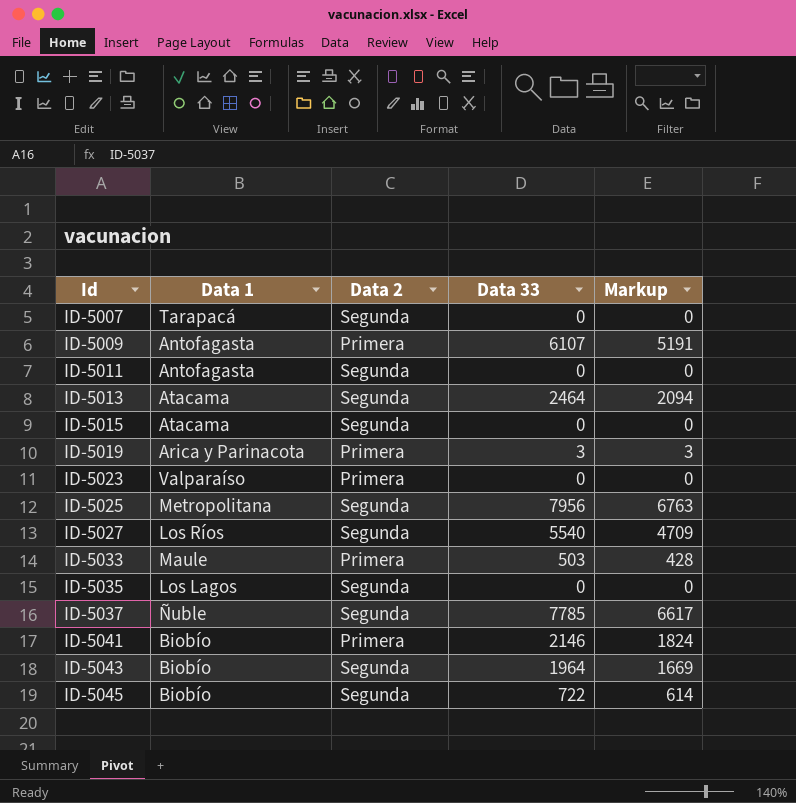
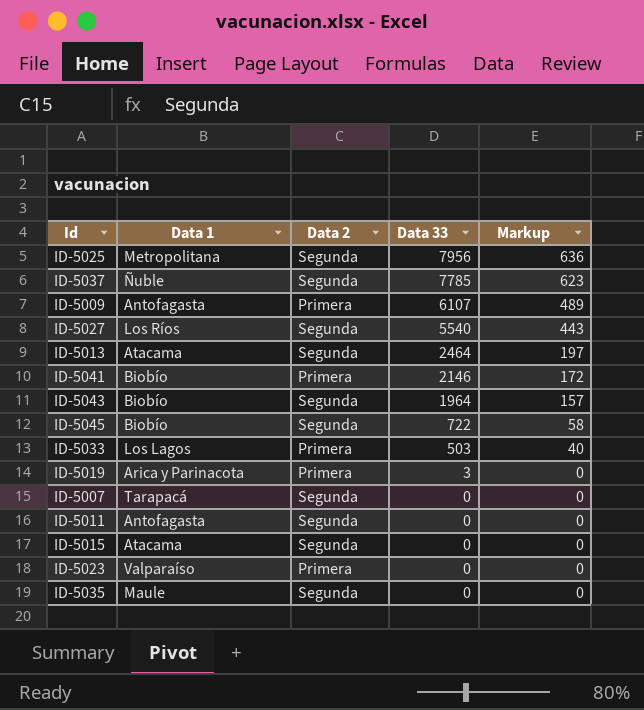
row order: Id ascending -> Data 33 descending
column Markup | formula: [Data 33] * 0.85 -> [Data 33] * 0.08
ID-5033 | Data 1: Maule -> Los Lagos
ID-5035 | Data 1: Los Lagos -> Maule

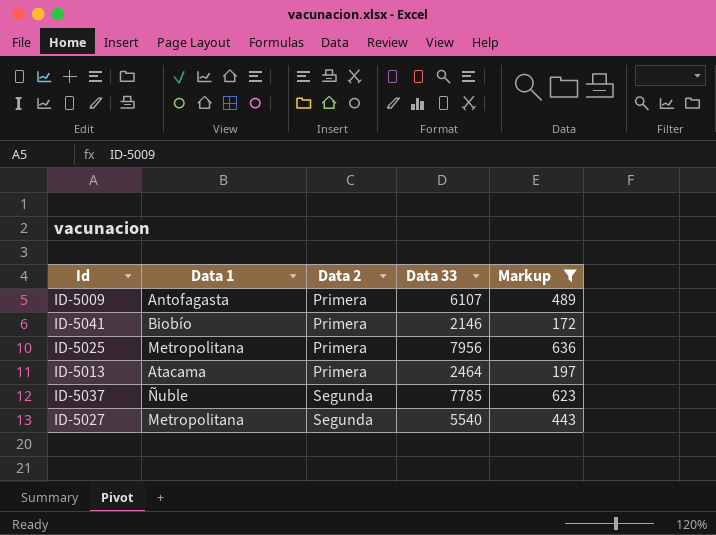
filter: none -> Markup >= 172
row order: Data 33 descending -> Data 2 ascending
ID-5025 | Data 2: Segunda -> Primera
ID-5013 | Data 2: Segunda -> Primera
ID-5027 | Data 1: Los Ríos -> Metropolitana

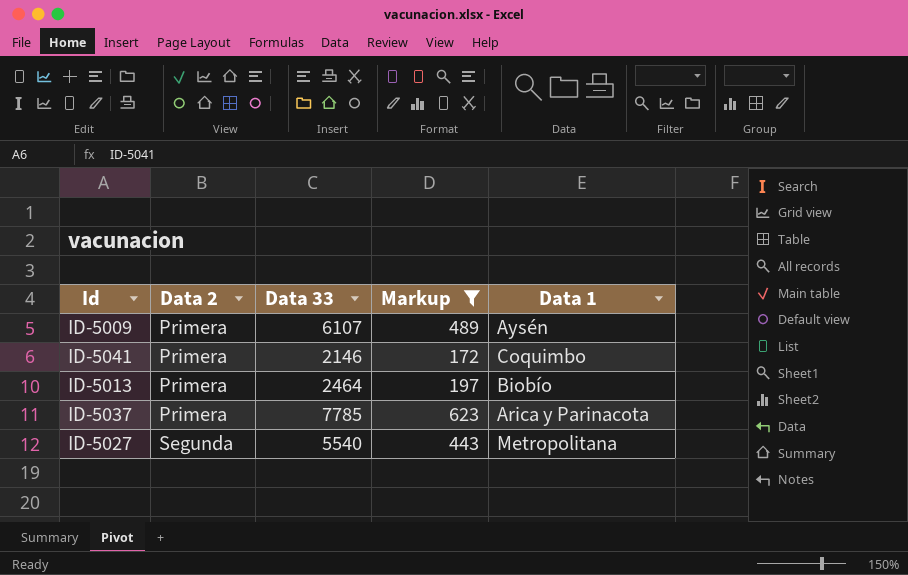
column Data 1 | position: 2 -> 5
row ID-5025: Metropolitana | Primera | 7956 | 636 -> none
ID-5009 | Data 1: Antofagasta -> Aysén
ID-5041 | Data 1: Biobío -> Coquimbo
ID-5013 | Data 1: Atacama -> Biobío
ID-5037 | Data 2: Segunda -> Primera
ID-5037 | Data 1: Ñuble -> Arica y Parinacota

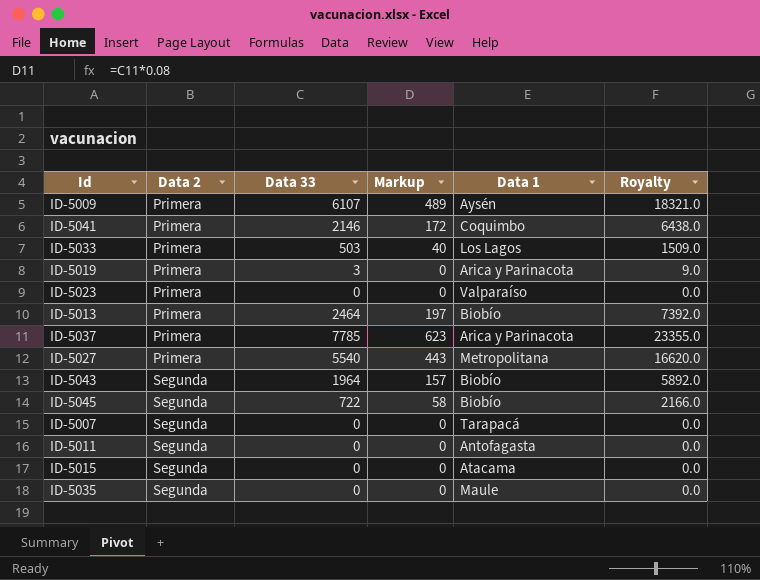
filter: Markup >= 172 -> none
column Royalty | formula: none -> [Data 33] * 3
ID-5027 | Data 2: Segunda -> Primera

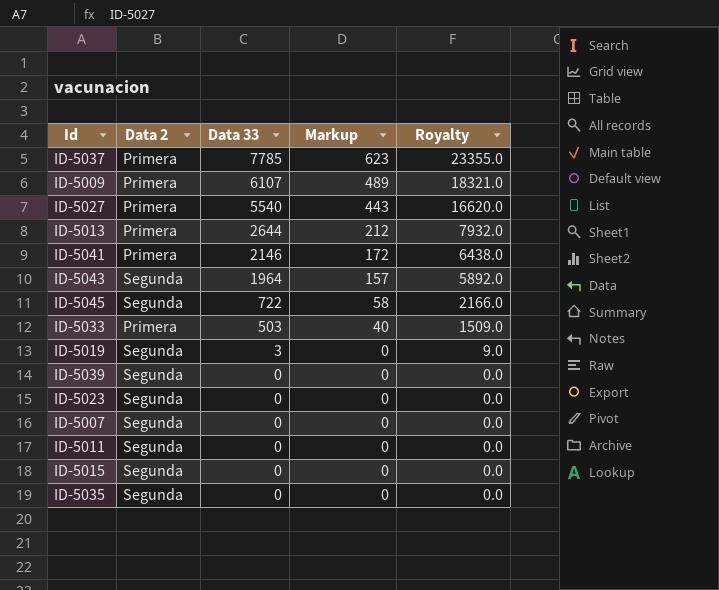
row order: Data 2 ascending -> Data 33 descending
column Data 1 | position: 5 -> none
ID-5013 | Data 33: 2464 -> 2644
ID-5013 | Markup: 197 -> 212
ID-5013 | Royalty: 7392.0 -> 7932.0
ID-5019 | Data 2: Primera -> Segunda
row ID-5039: none -> Segunda | 0 | 0 | 0.0
ID-5023 | Data 2: Primera -> Segunda

